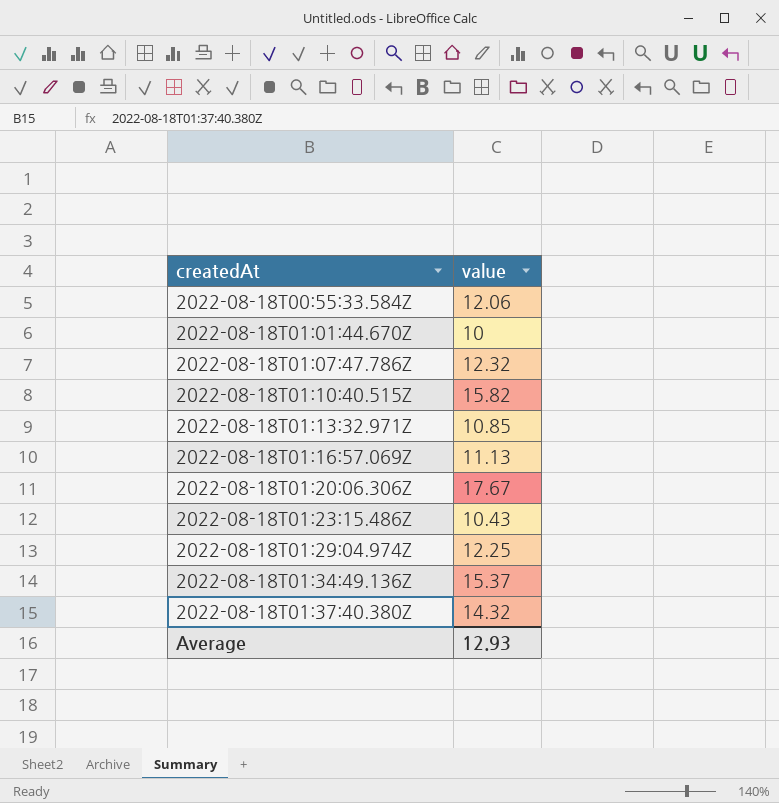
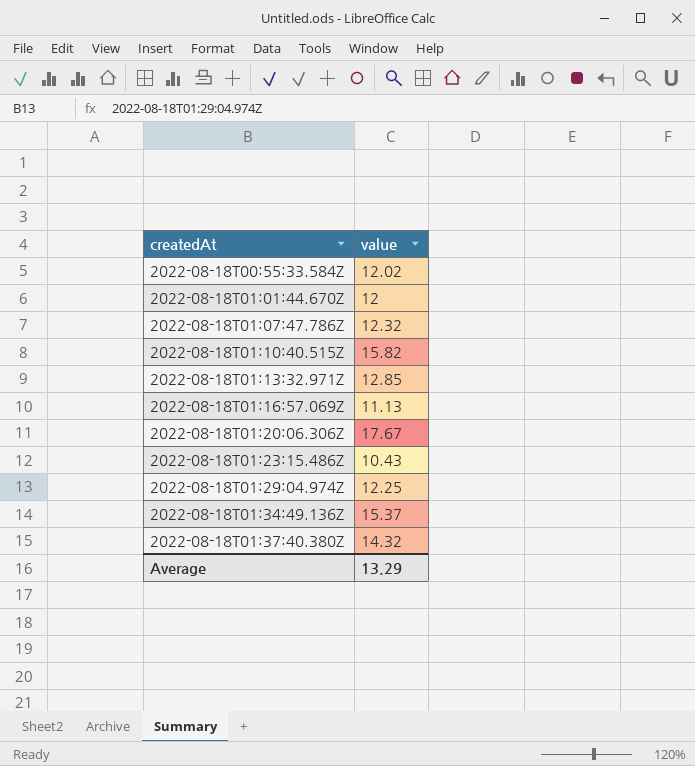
2022-08-18T00:55:33.584Z | value: 12.06 -> 12.02
2022-08-18T01:01:44.670Z | value: 10 -> 12
2022-08-18T01:13:32.971Z | value: 10.85 -> 12.85
Average | value: 12.93 -> 13.29

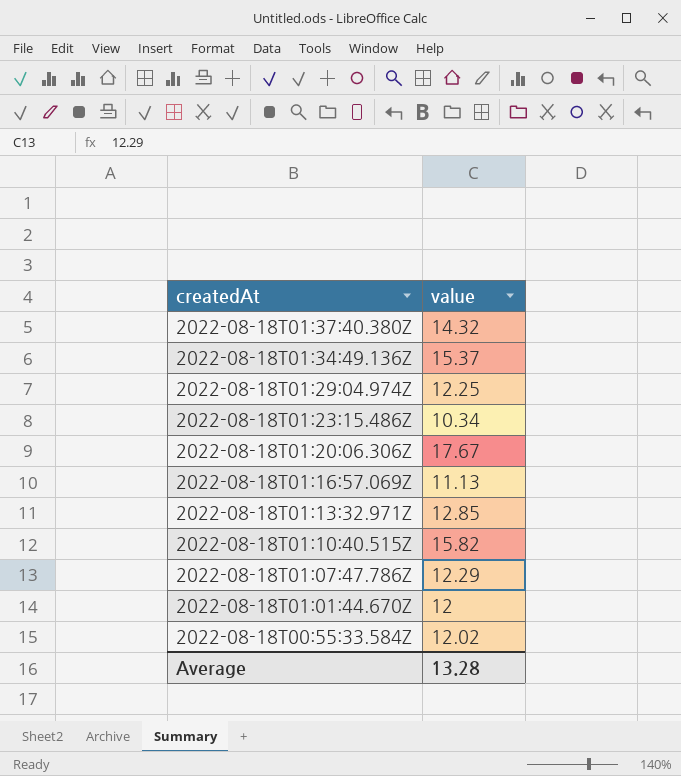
row order: createdAt ascending -> createdAt descending
2022-08-18T01:23:15.486Z | value: 10.43 -> 10.34
2022-08-18T01:07:47.786Z | value: 12.32 -> 12.29
Average | value: 13.29 -> 13.28

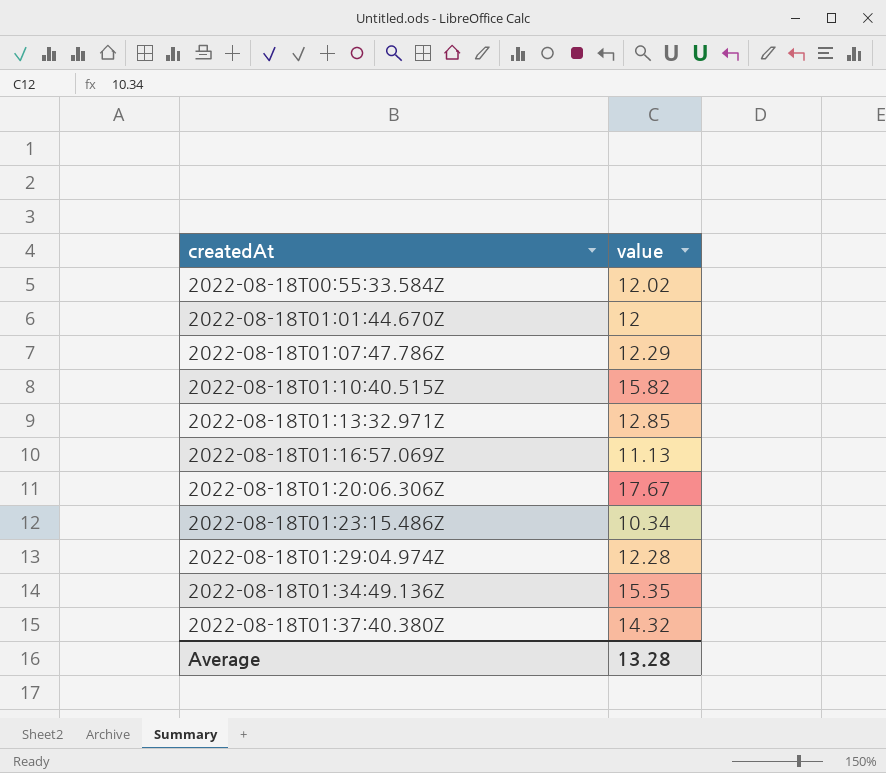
row order: createdAt descending -> createdAt ascending
2022-08-18T01:29:04.974Z | value: 12.25 -> 12.28
2022-08-18T01:34:49.136Z | value: 15.37 -> 15.35

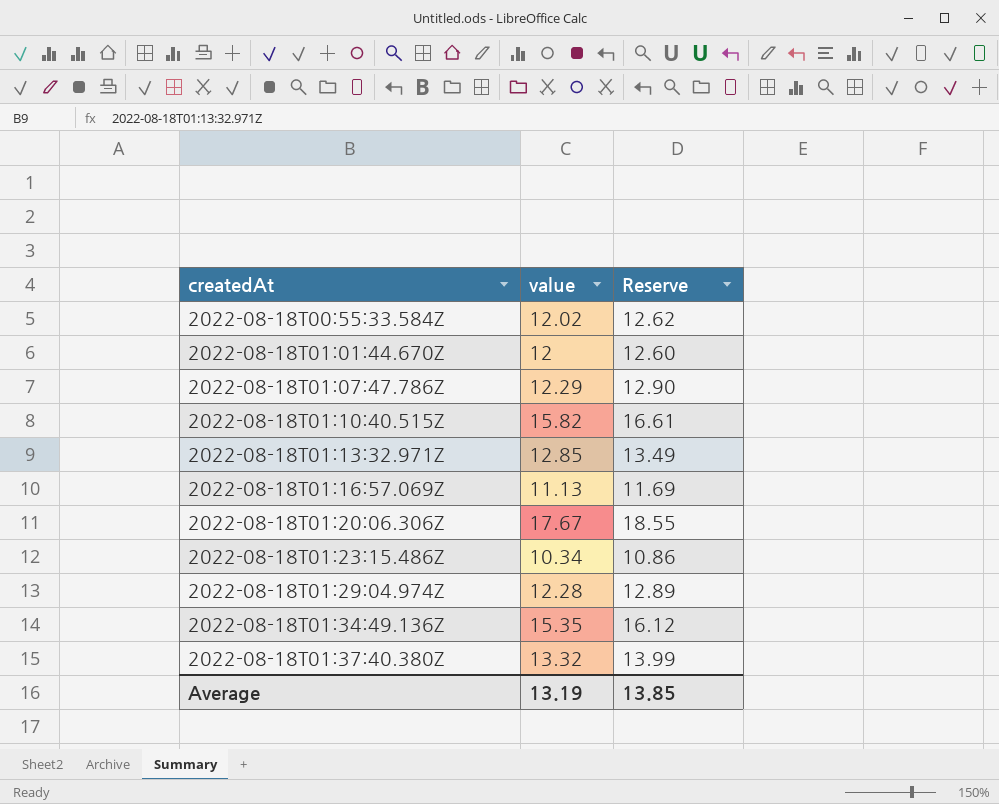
column Reserve | formula: none -> [value] * 1.05
2022-08-18T01:37:40.380Z | value: 14.32 -> 13.32
Average | value: 13.28 -> 13.19

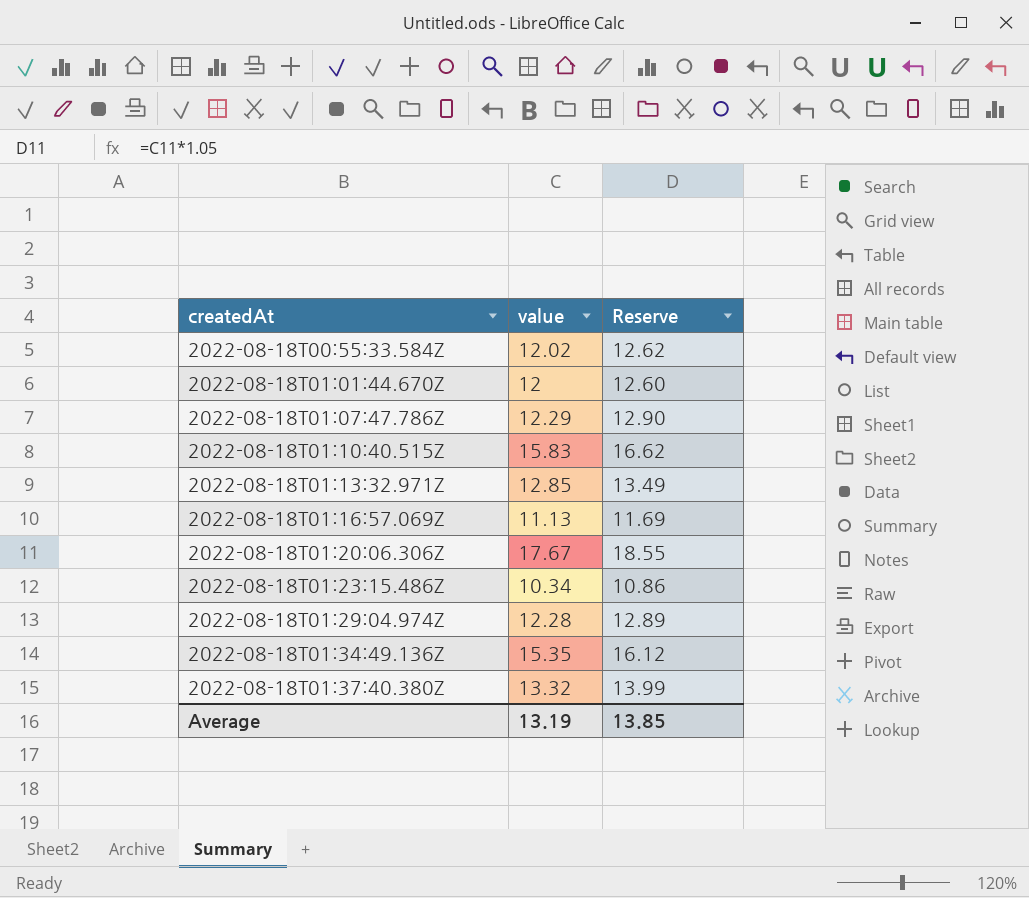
2022-08-18T01:10:40.515Z | value: 15.82 -> 15.83
2022-08-18T01:10:40.515Z | Reserve: 16.61 -> 16.62

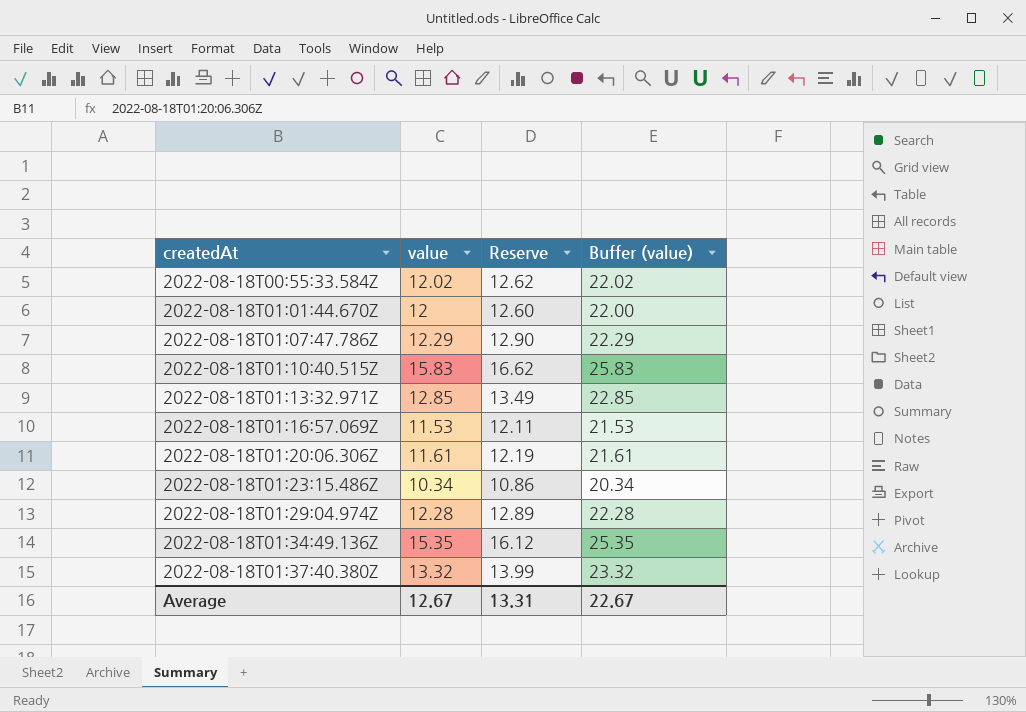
column Buffer (value) | formula: none -> [value] + 10
2022-08-18T01:16:57.069Z | value: 11.13 -> 11.53
2022-08-18T01:16:57.069Z | Reserve: 11.69 -> 12.11
2022-08-18T01:20:06.306Z | value: 17.67 -> 11.61
2022-08-18T01:20:06.306Z | Reserve: 18.55 -> 12.19
Average | value: 13.19 -> 12.67
Average | Reserve: 13.85 -> 13.31

